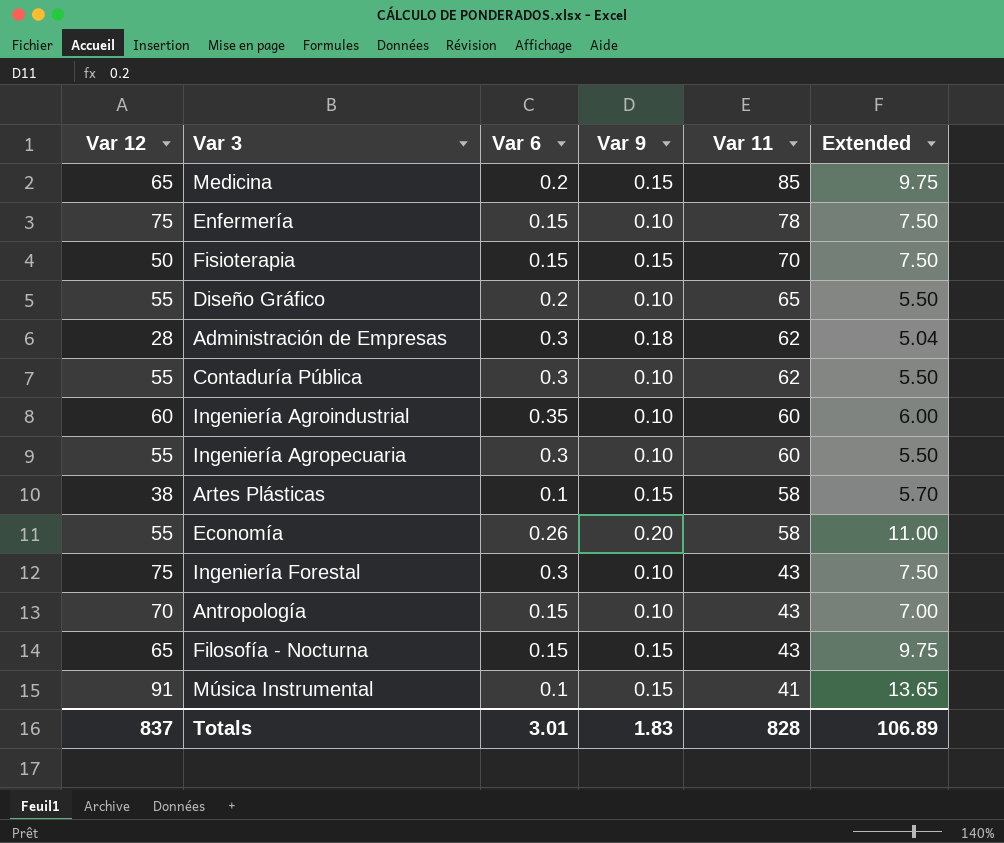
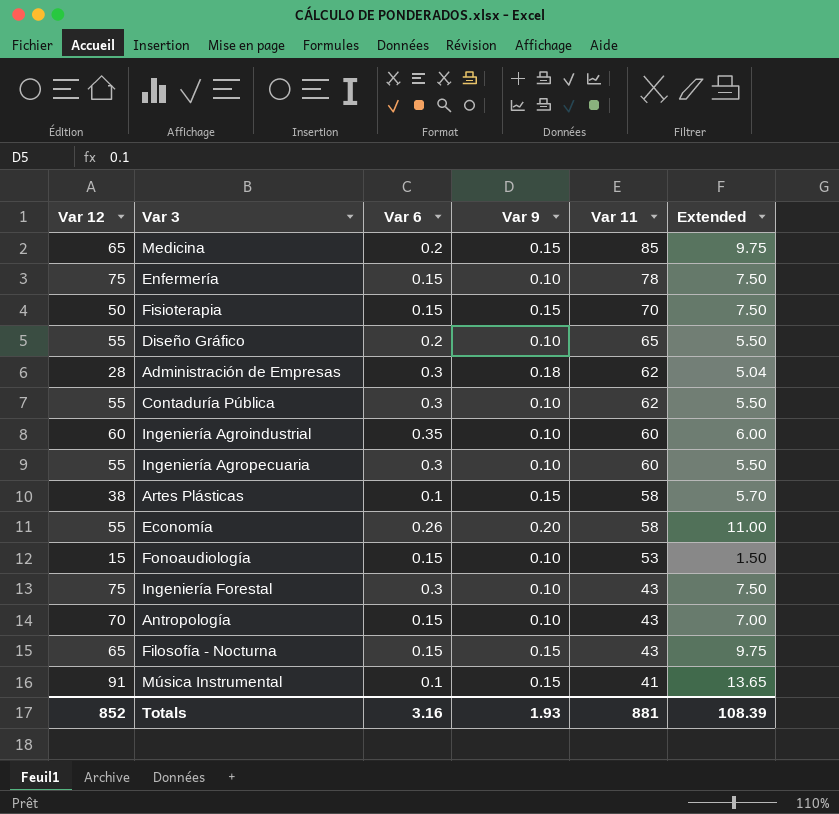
row Fonoaudiología: none -> 15 | 0.15 | 0.10 | 53 | 1.50
Totals | Var 12: 837 -> 852
Totals | Var 6: 3.01 -> 3.16
Totals | Var 9: 1.83 -> 1.93
Totals | Var 11: 828 -> 881
Totals | Extended: 106.89 -> 108.39

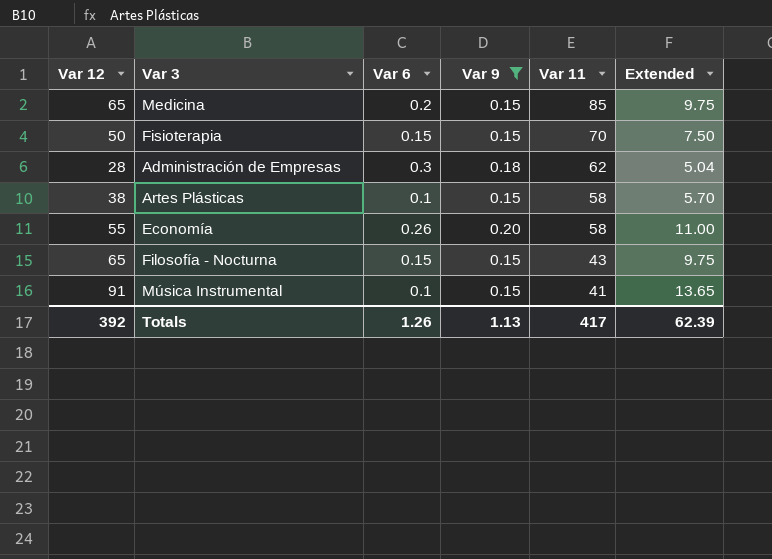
filter: none -> Var 9 != 0.10
Totals | Var 12: 852 -> 392
Totals | Var 6: 3.16 -> 1.26
Totals | Var 9: 1.93 -> 1.13
Totals | Var 11: 881 -> 417
Totals | Extended: 108.39 -> 62.39

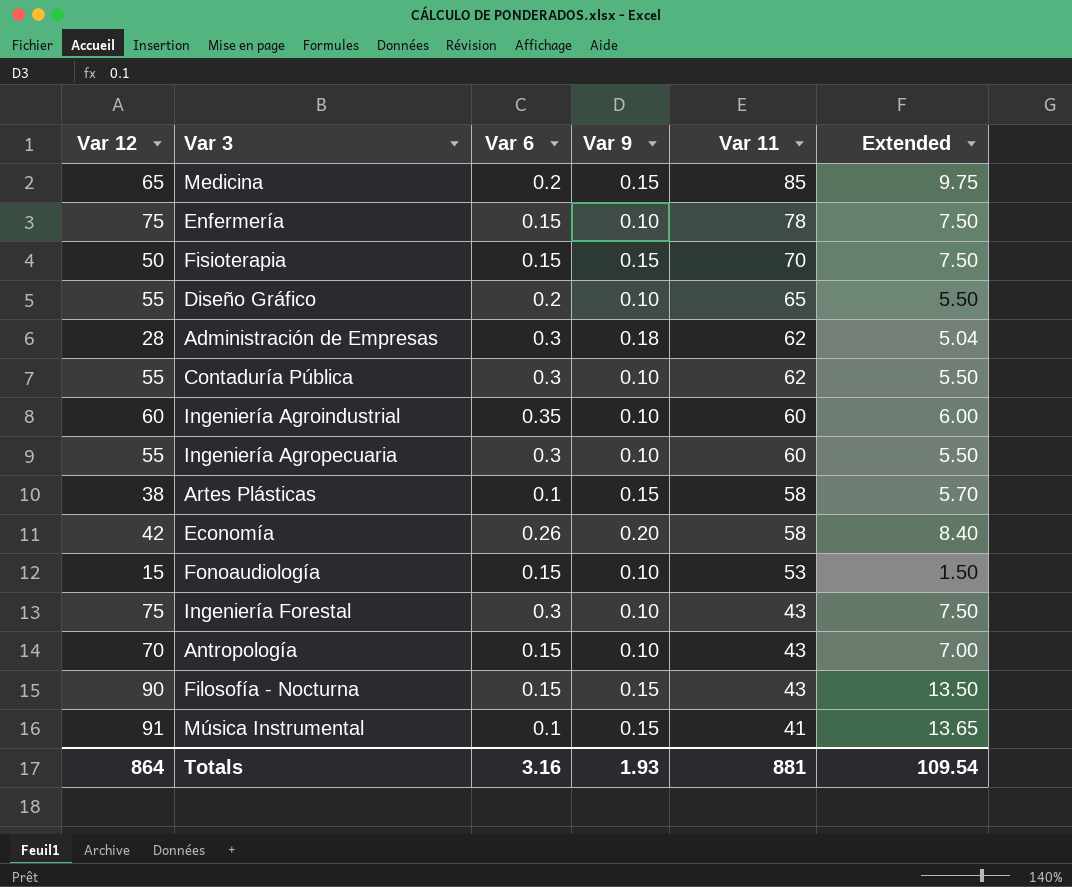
filter: Var 9 != 0.10 -> none
Economía | Var 12: 55 -> 42
Economía | Extended: 11.00 -> 8.40
Filosofía - Nocturna | Var 12: 65 -> 90
Filosofía - Nocturna | Extended: 9.75 -> 13.50
Totals | Var 12: 392 -> 864
Totals | Var 6: 1.26 -> 3.16
Totals | Var 9: 1.13 -> 1.93
Totals | Var 11: 417 -> 881
Totals | Extended: 62.39 -> 109.54

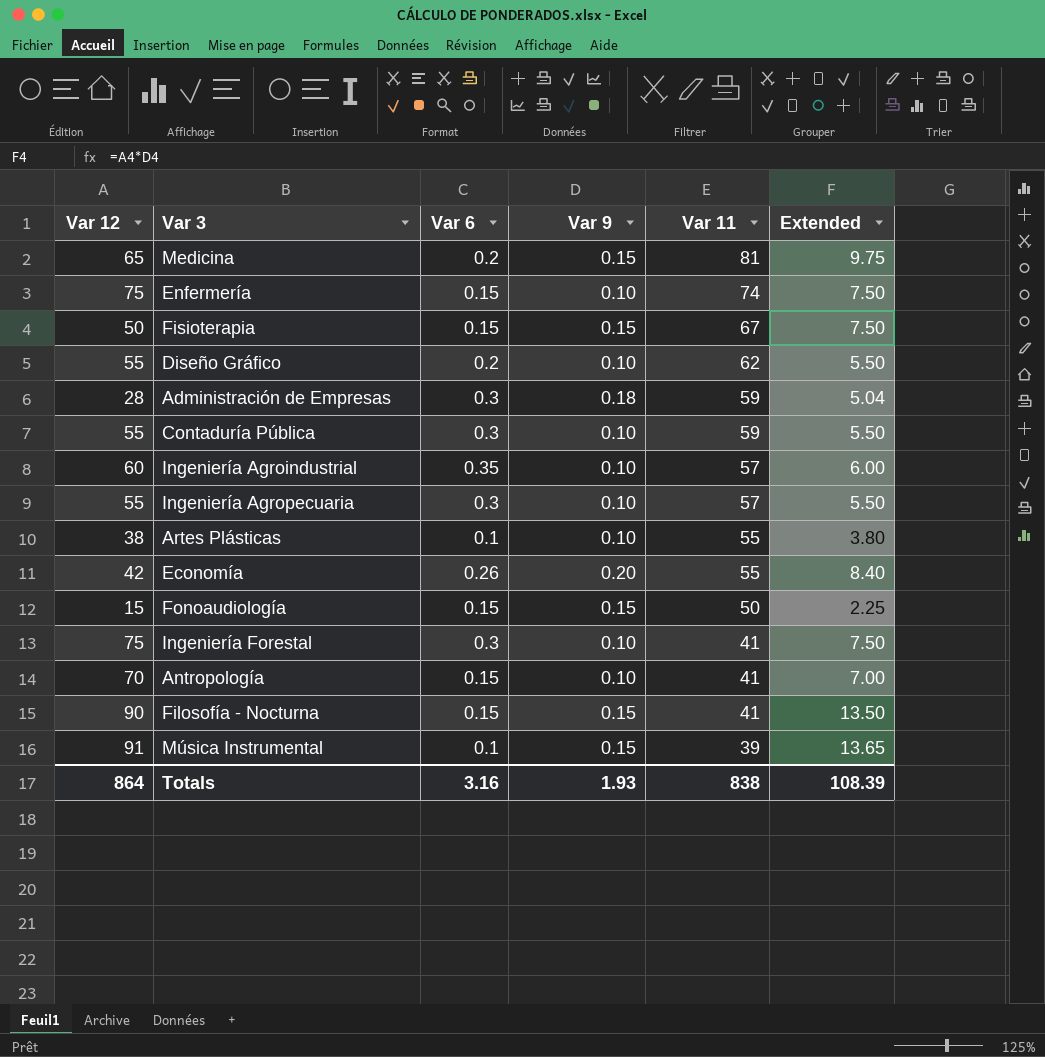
Medicina | Var 11: 85 -> 81
Enfermería | Var 11: 78 -> 74
Fisioterapia | Var 11: 70 -> 67
Diseño Gráfico | Var 11: 65 -> 62
Administración de Empresas | Var 11: 62 -> 59
Contaduría Pública | Var 11: 62 -> 59
Ingeniería Agroindustrial | Var 11: 60 -> 57
Ingeniería Agropecuaria | Var 11: 60 -> 57
Artes Plásticas | Var 9: 0.15 -> 0.10
Artes Plásticas | Var 11: 58 -> 55
Artes Plásticas | Extended: 5.70 -> 3.80
Economía | Var 11: 58 -> 55
Fonoaudiología | Var 9: 0.10 -> 0.15
Fonoaudiología | Var 11: 53 -> 50
Fonoaudiología | Extended: 1.50 -> 2.25
Ingeniería Forestal | Var 11: 43 -> 41
Antropología | Var 11: 43 -> 41
Filosofía - Nocturna | Var 11: 43 -> 41
Música Instrumental | Var 11: 41 -> 39
Totals | Var 11: 881 -> 838
Totals | Extended: 109.54 -> 108.39

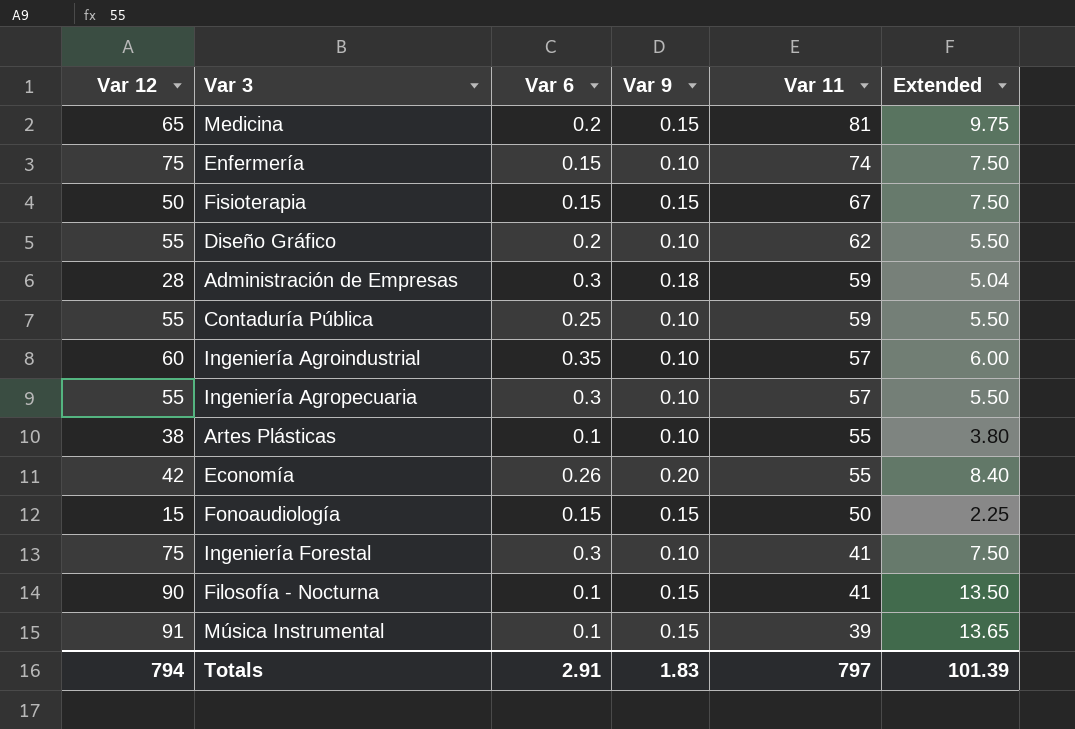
row Antropología: 70 | 0.15 | 0.10 | 41 | 7.00 -> none
Contaduría Pública | Var 6: 0.3 -> 0.25
Filosofía - Nocturna | Var 6: 0.15 -> 0.1
Totals | Var 12: 864 -> 794
Totals | Var 6: 3.16 -> 2.91
Totals | Var 9: 1.93 -> 1.83
Totals | Var 11: 838 -> 797
Totals | Extended: 108.39 -> 101.39

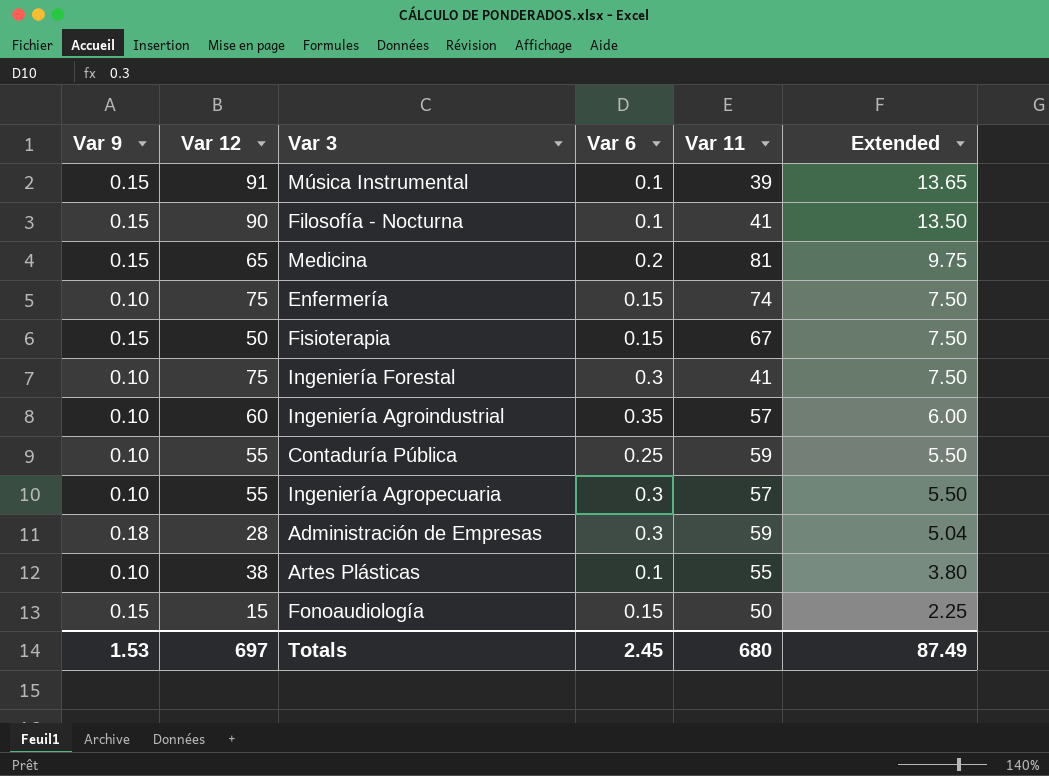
row order: Var 11 descending -> Extended descending
column Var 9 | position: 4 -> 1
row Diseño Gráfico: 55 | 0.2 | 0.10 | 62 | 5.50 -> none
row Economía: 42 | 0.26 | 0.20 | 55 | 8.40 -> none
Totals | Var 9: 1.83 -> 1.53
Totals | Var 12: 794 -> 697
Totals | Var 6: 2.91 -> 2.45
Totals | Var 11: 797 -> 680
Totals | Extended: 101.39 -> 87.49

